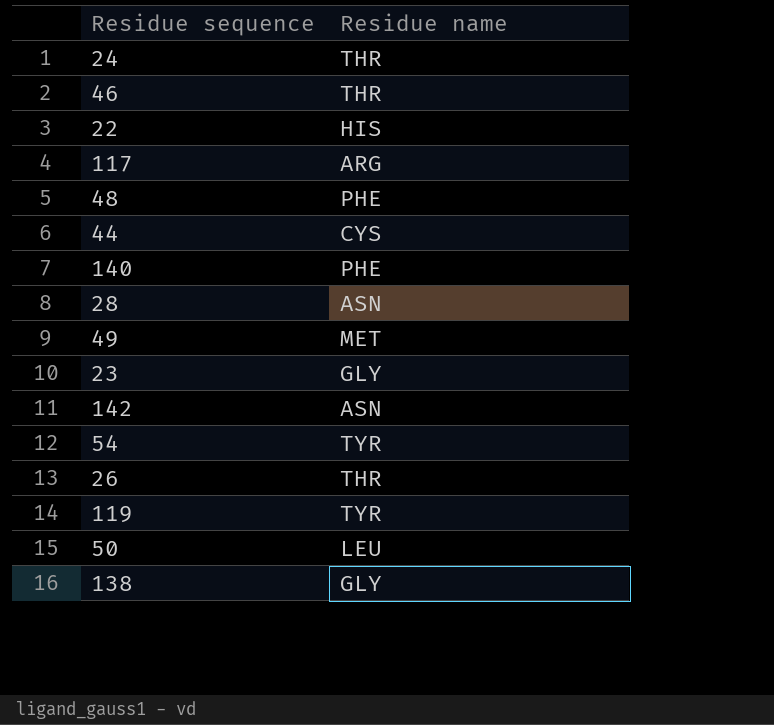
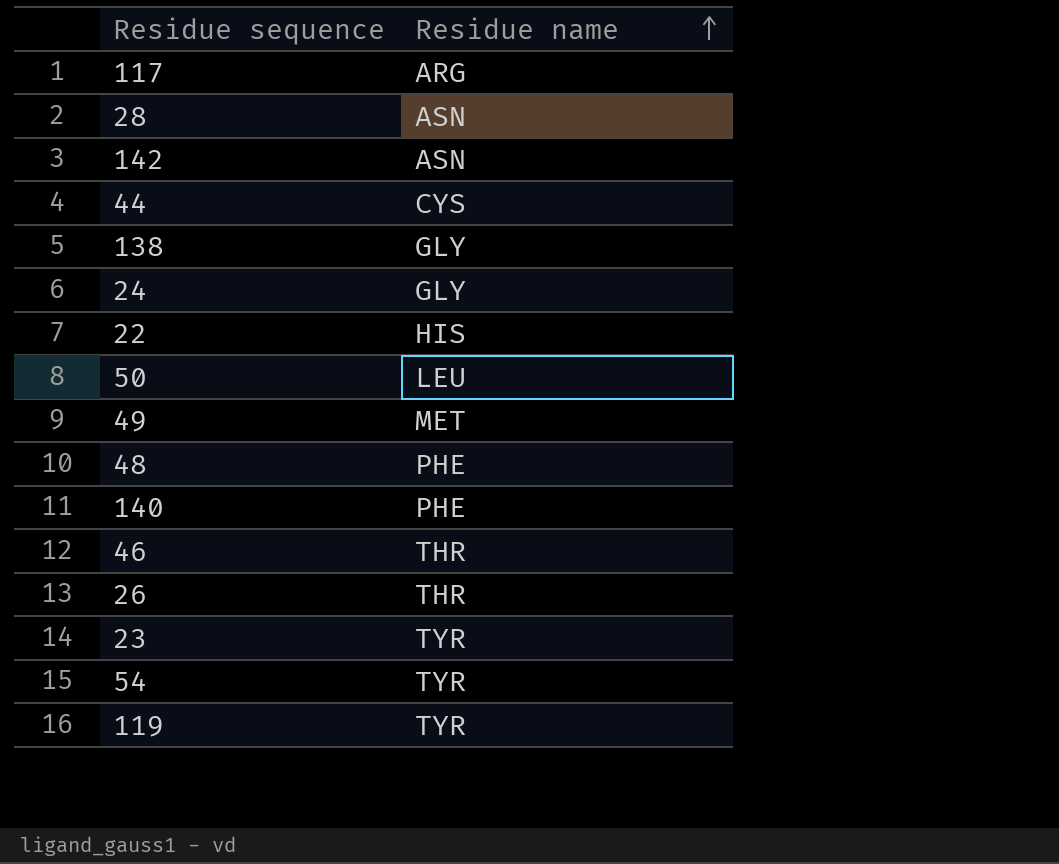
row order: none -> Residue name ascending
24 | Residue name: THR -> GLY
23 | Residue name: GLY -> TYR

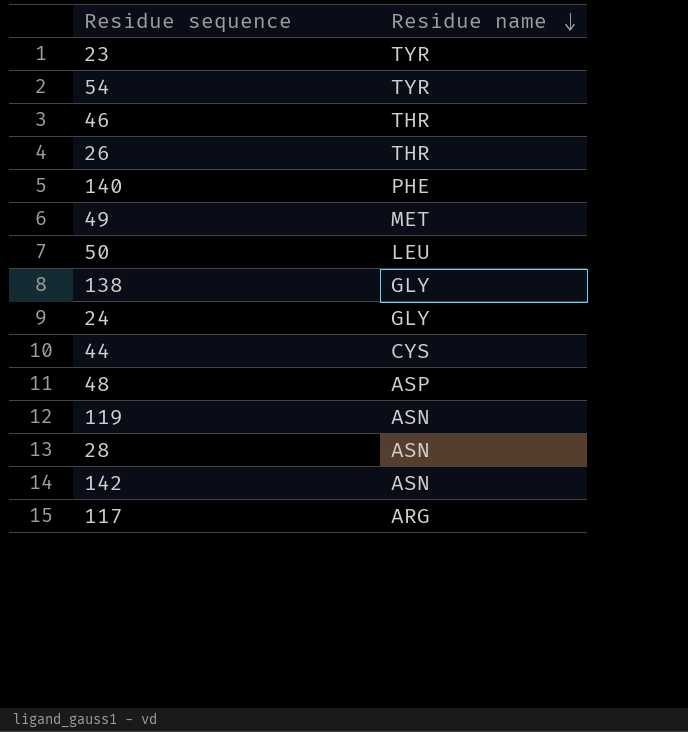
row order: Residue name ascending -> Residue name descending
row 22: HIS -> none
48 | Residue name: PHE -> ASP
119 | Residue name: TYR -> ASN

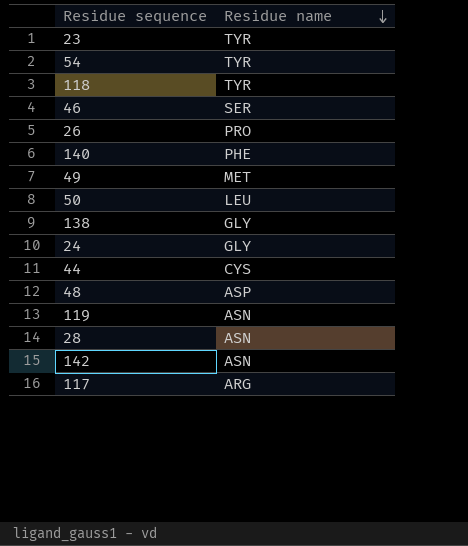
row 118: none -> TYR
46 | Residue name: THR -> SER
26 | Residue name: THR -> PRO

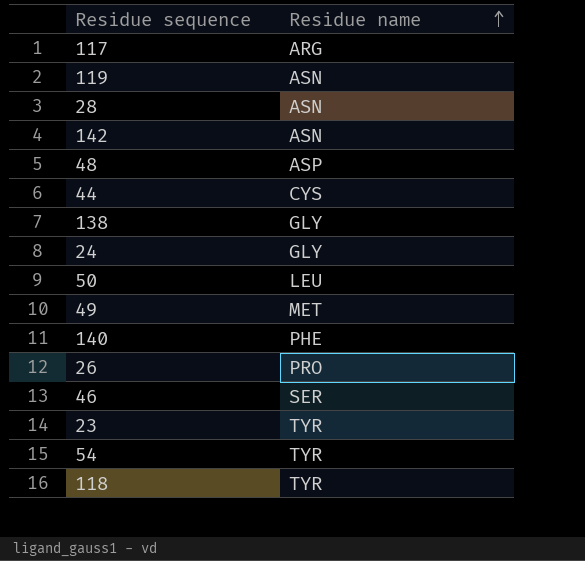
row order: Residue name descending -> Residue name ascending

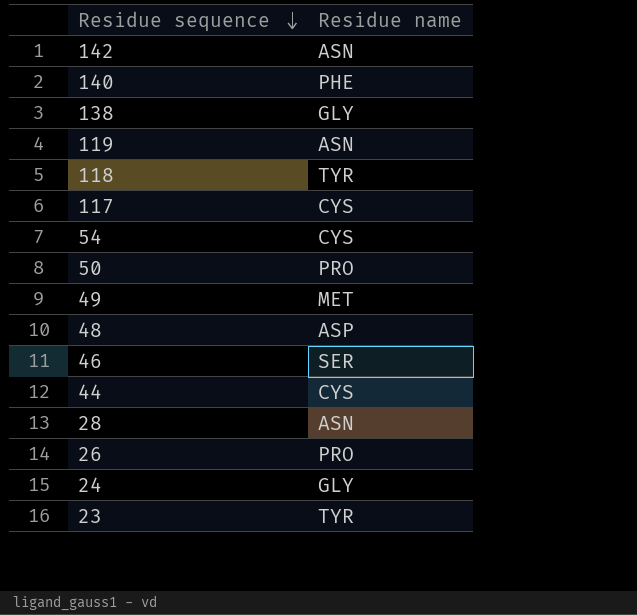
row order: Residue name ascending -> Residue sequence descending
117 | Residue name: ARG -> CYS
54 | Residue name: TYR -> CYS
50 | Residue name: LEU -> PRO

